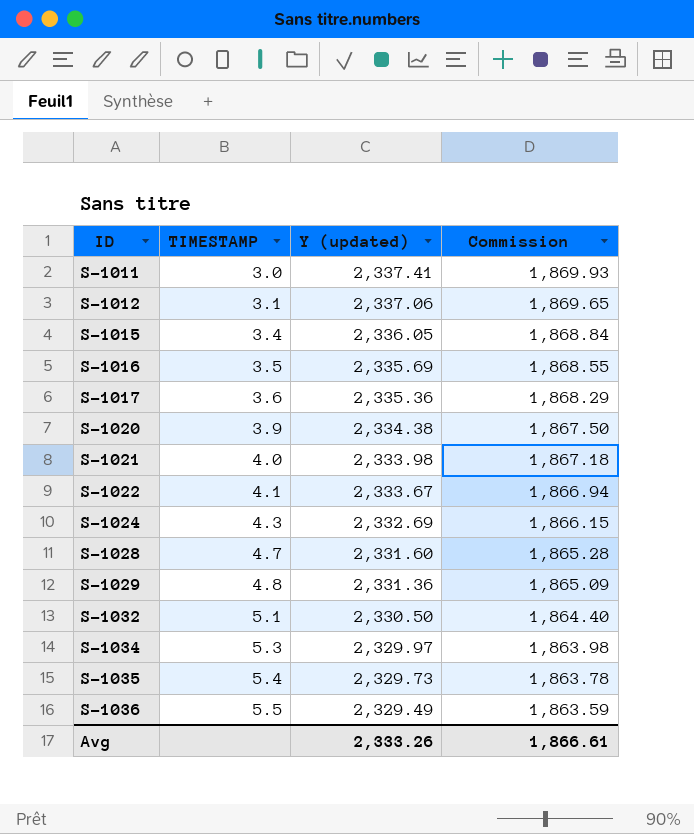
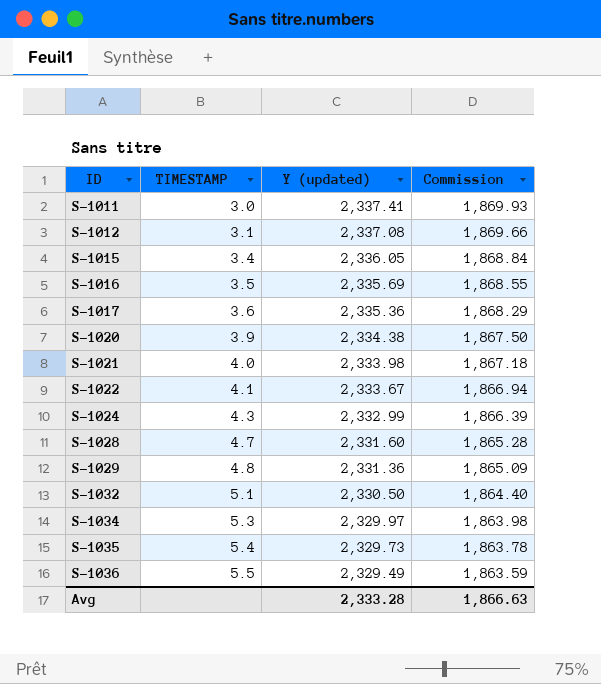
S-1012 | Y (updated): 2,337.06 -> 2,337.08
S-1012 | Commission: 1,869.65 -> 1,869.66
S-1024 | Y (updated): 2,332.69 -> 2,332.99
S-1024 | Commission: 1,866.15 -> 1,866.39
Avg | Y (updated): 2,333.26 -> 2,333.28
Avg | Commission: 1,866.61 -> 1,866.63

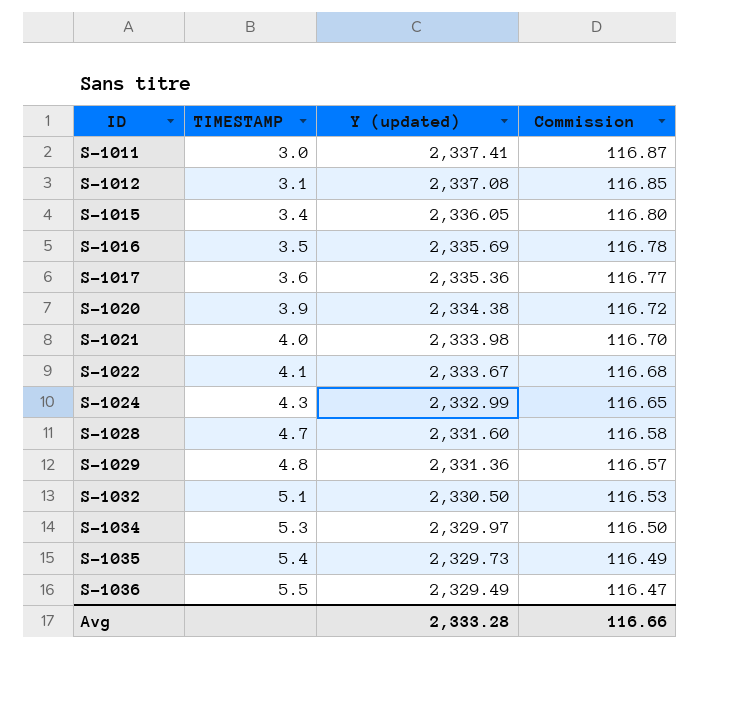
column Commission | formula: [Y (updated)] * 0.8 -> [Y (updated)] * 0.05
Avg | Commission: 1,866.63 -> 116.66

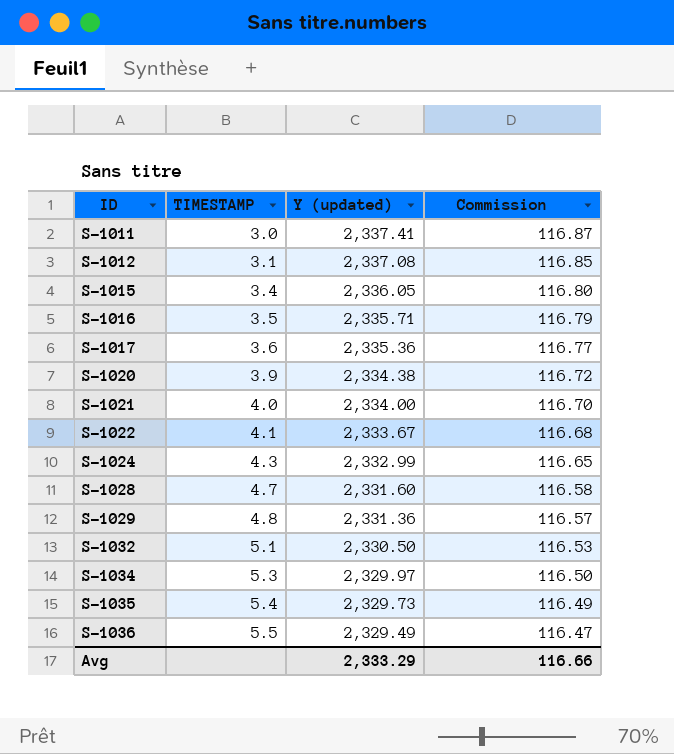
S-1016 | Y (updated): 2,335.69 -> 2,335.71
S-1016 | Commission: 116.78 -> 116.79
S-1021 | Y (updated): 2,333.98 -> 2,334.00
Avg | Y (updated): 2,333.28 -> 2,333.29

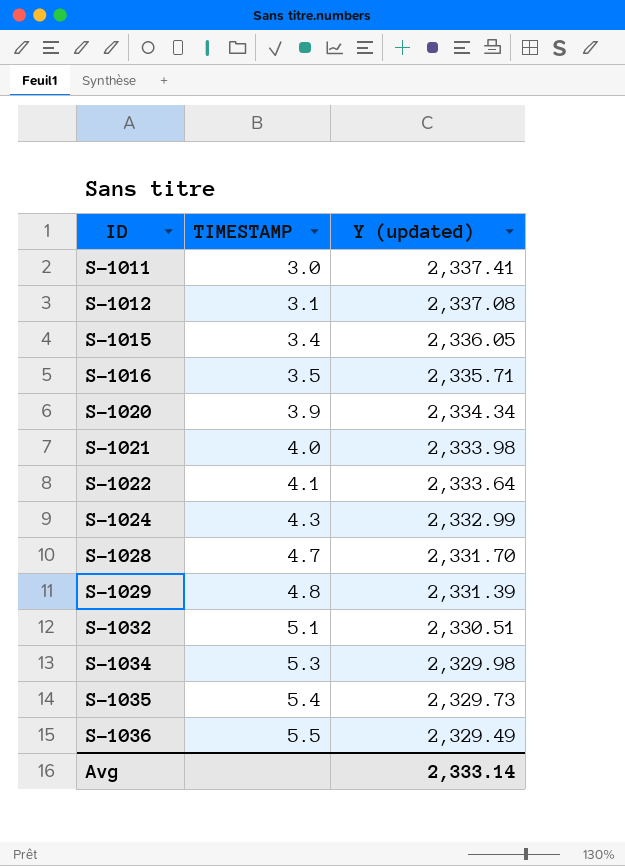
column Commission | formula: [Y (updated)] * 0.05 -> none
row S-1017: 3.6 | 2,335.36 | 116.77 -> none
S-1020 | Y (updated): 2,334.38 -> 2,334.34
S-1021 | Y (updated): 2,334.00 -> 2,333.98
S-1022 | Y (updated): 2,333.67 -> 2,333.64
S-1028 | Y (updated): 2,331.60 -> 2,331.70
S-1029 | Y (updated): 2,331.36 -> 2,331.39
S-1032 | Y (updated): 2,330.50 -> 2,330.51
S-1034 | Y (updated): 2,329.97 -> 2,329.98
Avg | Y (updated): 2,333.29 -> 2,333.14

